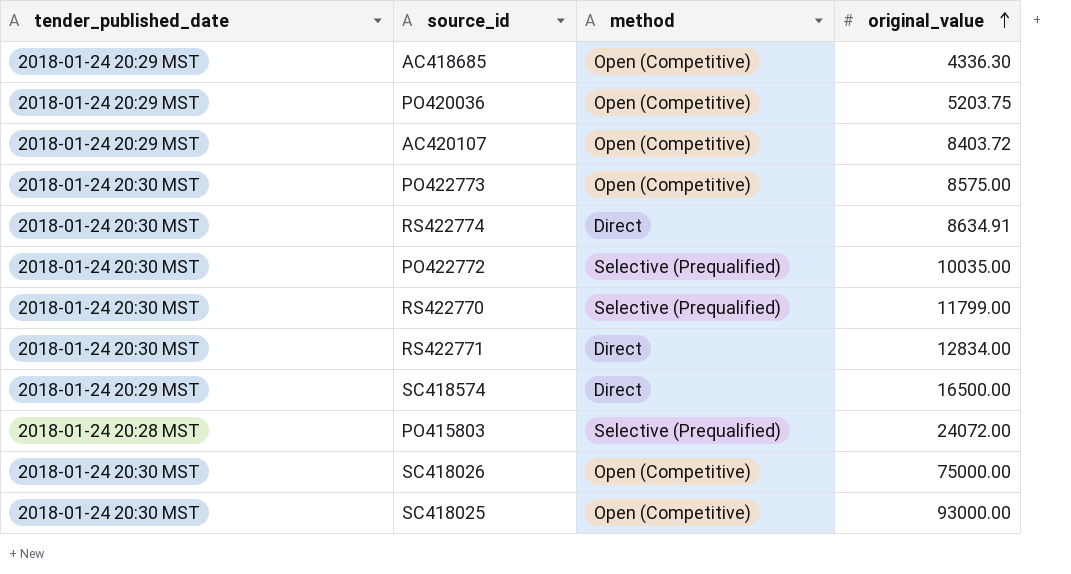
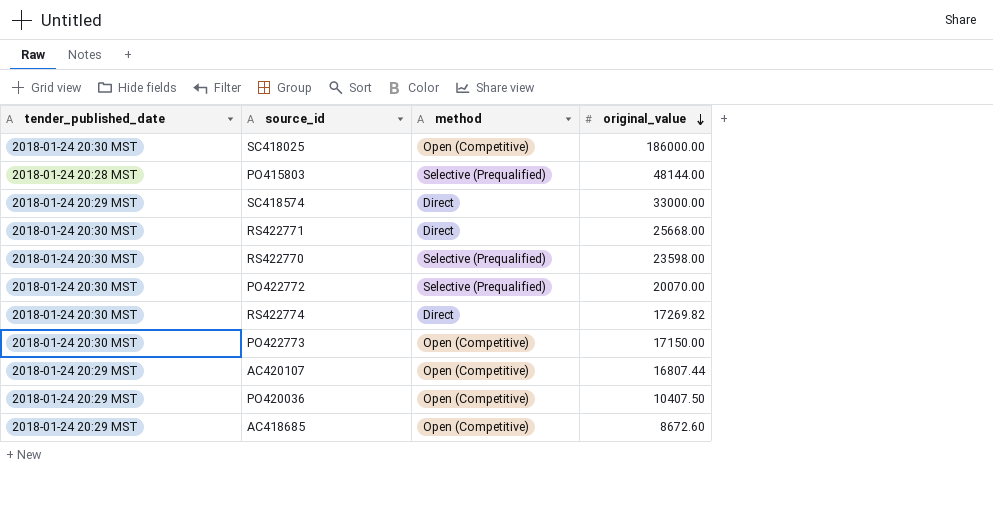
row order: original_value ascending -> original_value descending
row SC418026: 2018-01-24 20:30 MST | Open (Competitive) | 75000.00 -> none
SC418025 | original_value: 93000.00 -> 186000.00
PO415803 | original_value: 24072.00 -> 48144.00
SC418574 | original_value: 16500.00 -> 33000.00
RS422771 | original_value: 12834.00 -> 25668.00
RS422770 | original_value: 11799.00 -> 23598.00
PO422772 | original_value: 10035.00 -> 20070.00
RS422774 | original_value: 8634.91 -> 17269.82
PO422773 | original_value: 8575.00 -> 17150.00
AC420107 | original_value: 8403.72 -> 16807.44
PO420036 | original_value: 5203.75 -> 10407.50
AC418685 | original_value: 4336.30 -> 8672.60

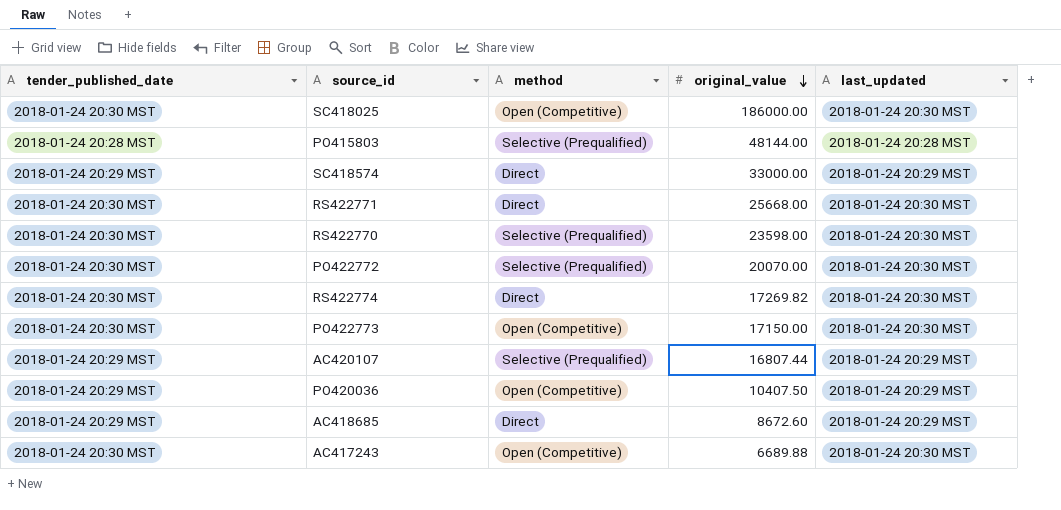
column last_updated | position: none -> 5
AC420107 | method: Open (Competitive) -> Selective (Prequalified)
AC418685 | method: Open (Competitive) -> Direct
row AC417243: none -> 2018-01-24 20:30 MST | Open (Competitive) | 6689.88 | 2018-01-24 20:30 MST

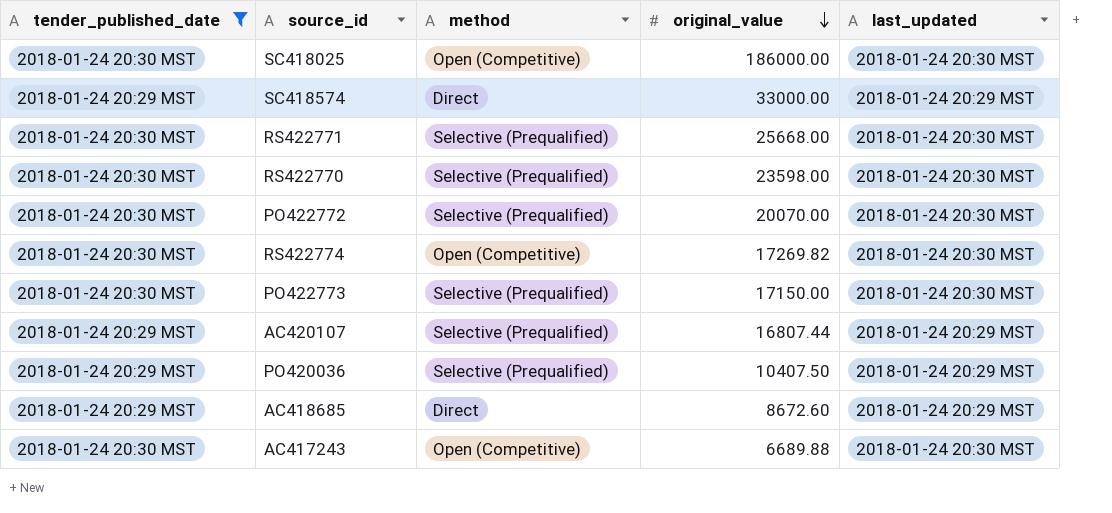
filter: none -> tender_published_date != 2018-01-24 20:28 MST
RS422771 | method: Direct -> Selective (Prequalified)
RS422774 | method: Direct -> Open (Competitive)
PO422773 | method: Open (Competitive) -> Selective (Prequalified)
PO420036 | method: Open (Competitive) -> Selective (Prequalified)

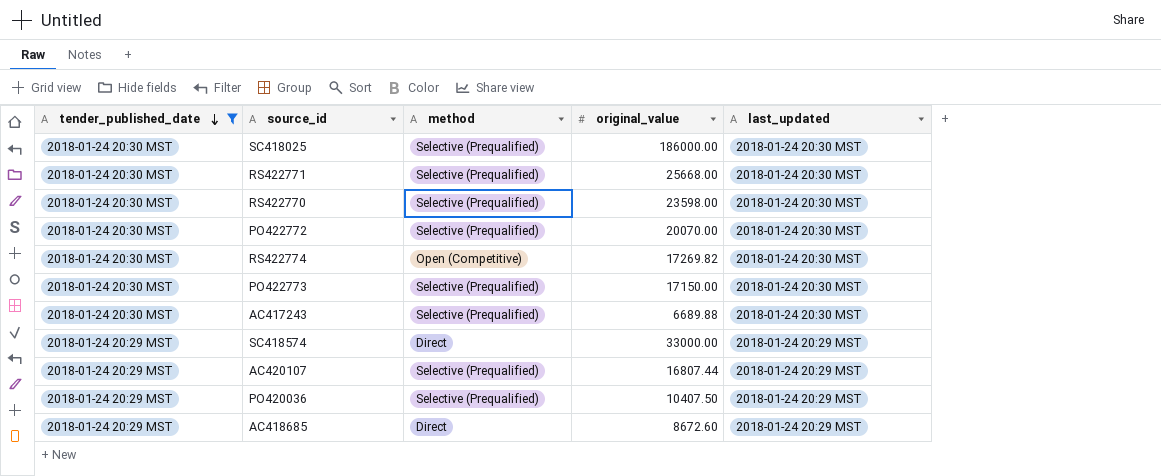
row order: original_value descending -> tender_published_date descending
SC418025 | method: Open (Competitive) -> Selective (Prequalified)
AC417243 | method: Open (Competitive) -> Selective (Prequalified)

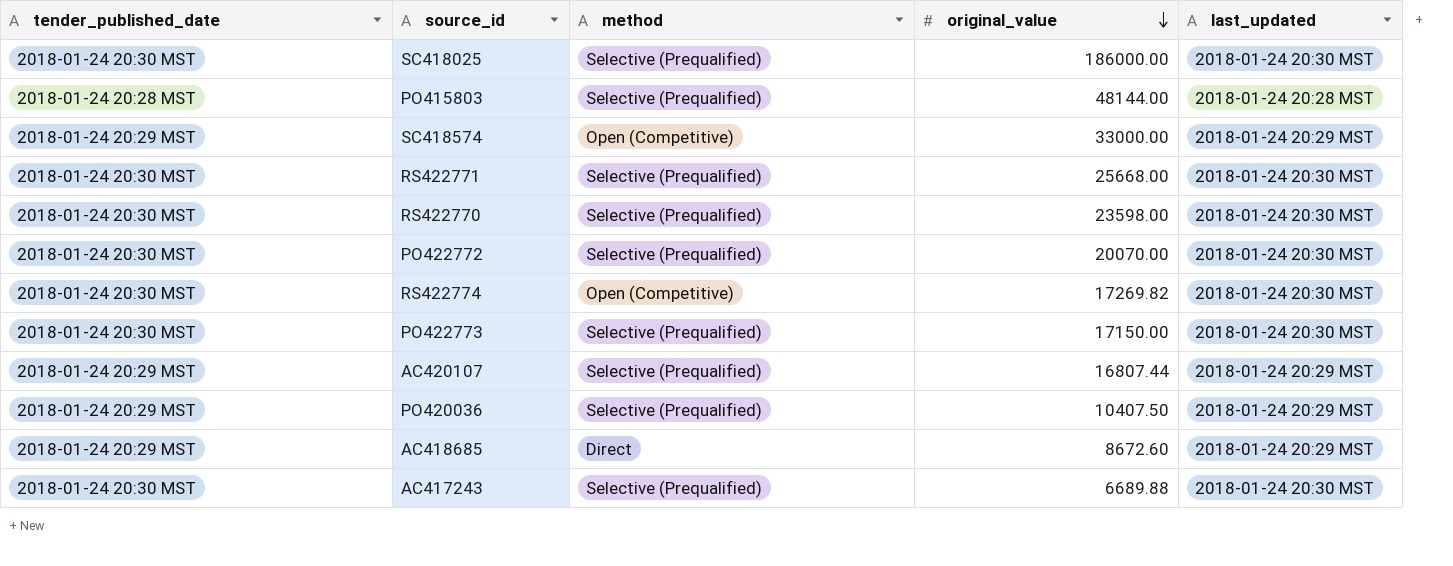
filter: tender_published_date != 2018-01-24 20:28 MST -> none
row order: tender_published_date descending -> original_value descending
SC418574 | method: Direct -> Open (Competitive)

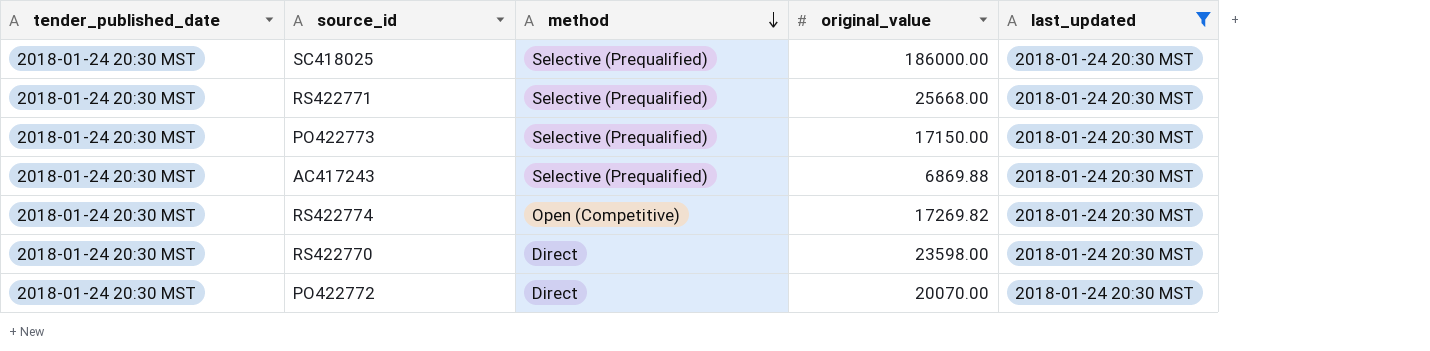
filter: none -> last_updated = 2018-01-24 20:30 MST
row order: original_value descending -> method descending
AC417243 | original_value: 6689.88 -> 6869.88
RS422770 | method: Selective (Prequalified) -> Direct
PO422772 | method: Selective (Prequalified) -> Direct

